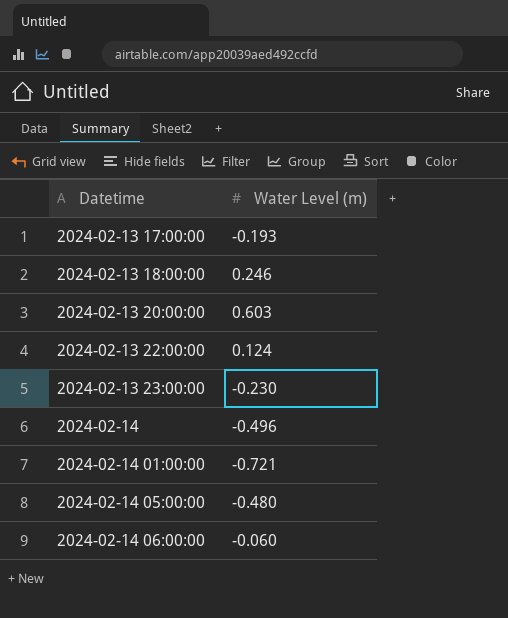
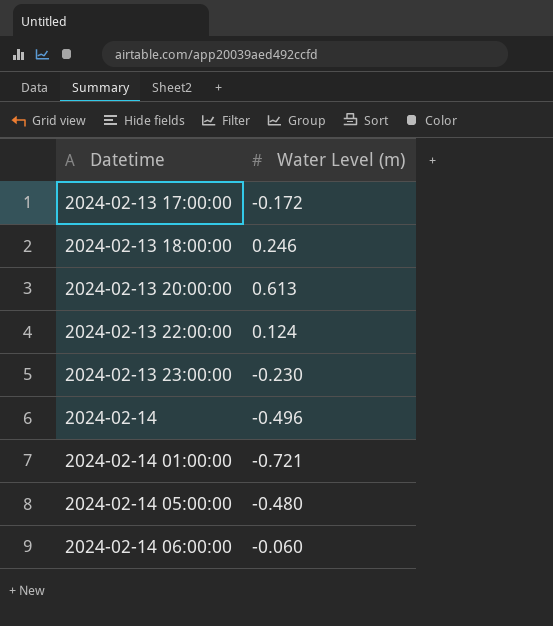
2024-02-13 17:00:00 | Water Level (m): -0.193 -> -0.172
2024-02-13 20:00:00 | Water Level (m): 0.603 -> 0.613

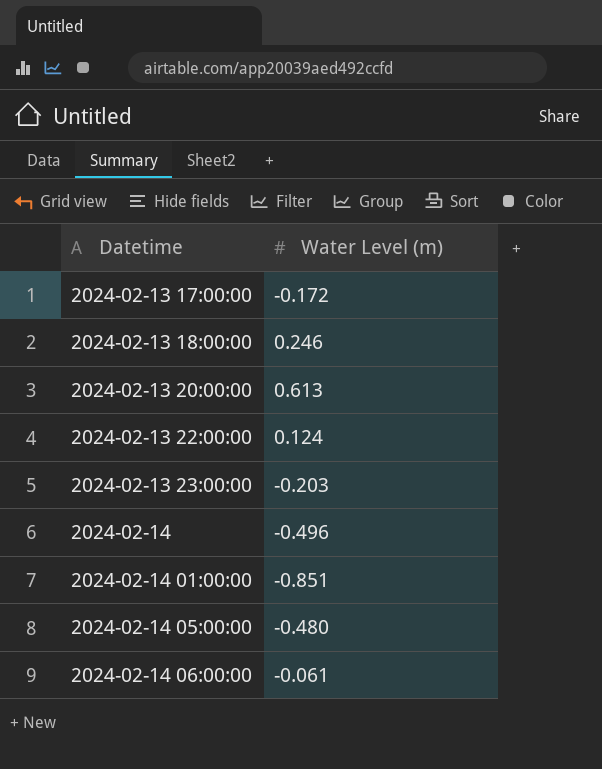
2024-02-13 23:00:00 | Water Level (m): -0.230 -> -0.203
2024-02-14 01:00:00 | Water Level (m): -0.721 -> -0.851
2024-02-14 06:00:00 | Water Level (m): -0.060 -> -0.061

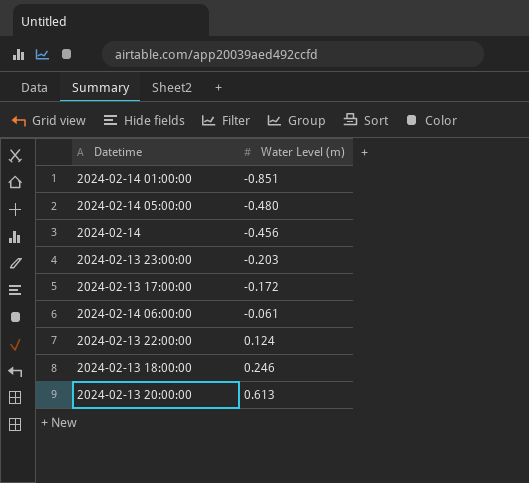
row order: Datetime ascending -> Water Level (m) ascending
2024-02-14 | Water Level (m): -0.496 -> -0.456

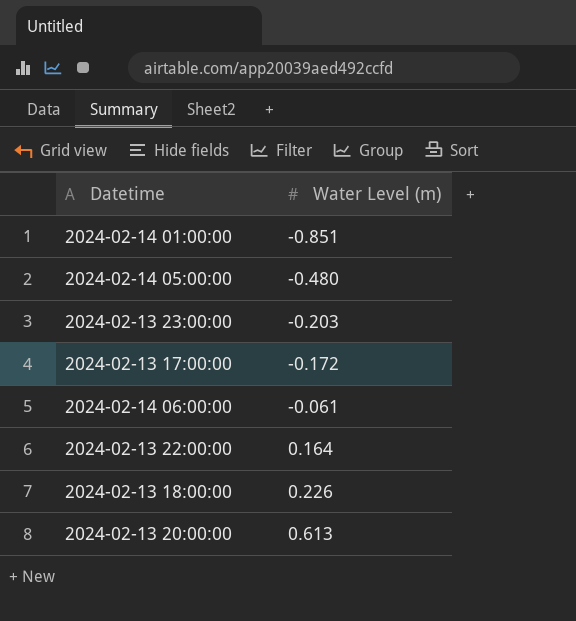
row 2024-02-14: -0.456 -> none
2024-02-13 22:00:00 | Water Level (m): 0.124 -> 0.164
2024-02-13 18:00:00 | Water Level (m): 0.246 -> 0.226

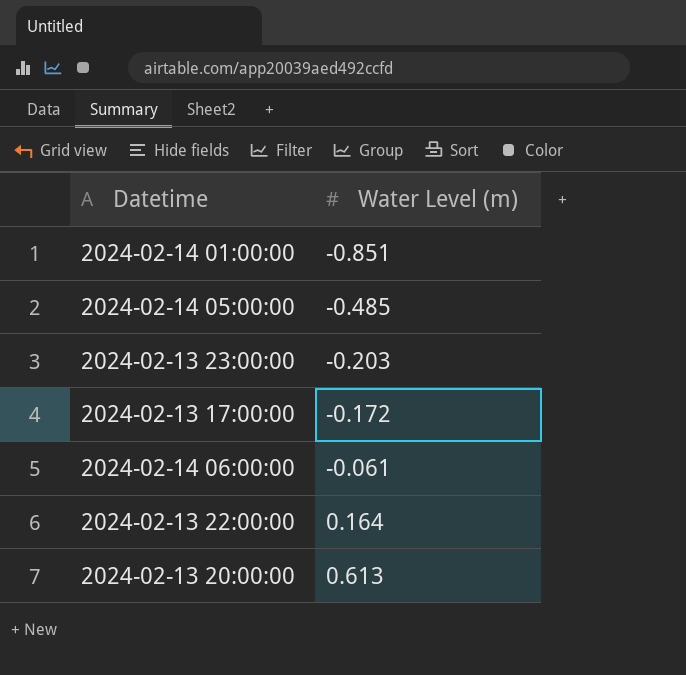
row 2024-02-13 18:00:00: 0.226 -> none
2024-02-14 05:00:00 | Water Level (m): -0.480 -> -0.485

